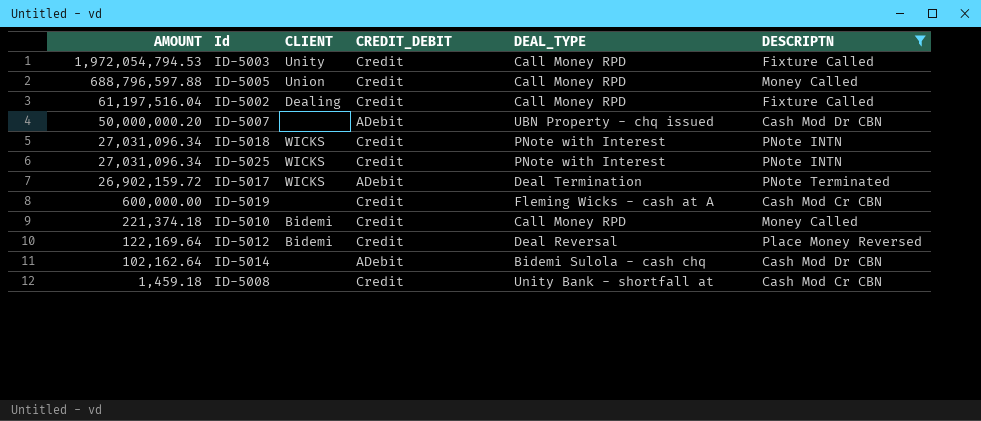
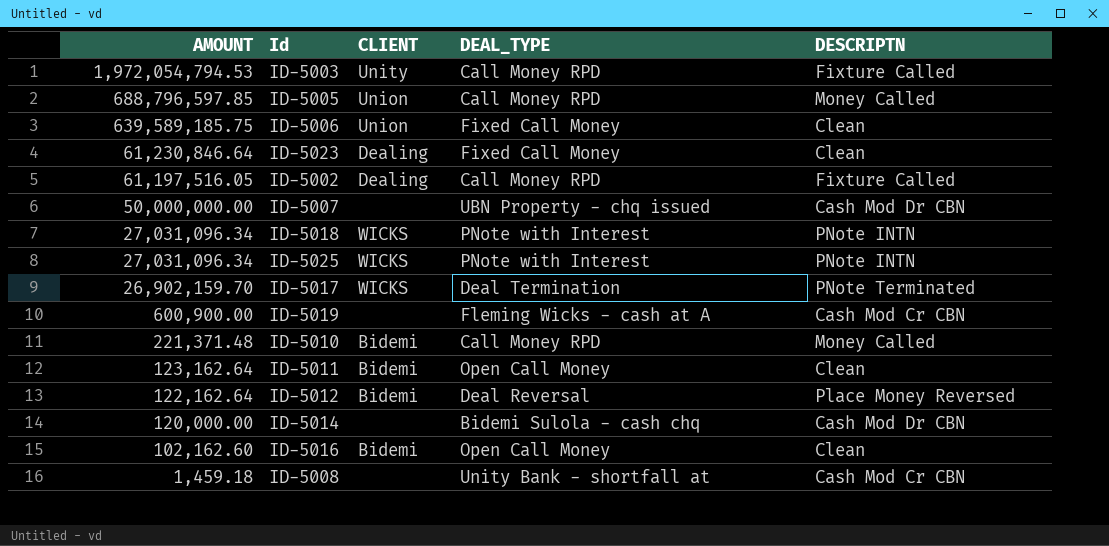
filter: DESCRIPTN != Clean -> none
column CREDIT_DEBIT | position: 4 -> none
ID-5005 | AMOUNT: 688,796,597.88 -> 688,796,597.85
ID-5002 | AMOUNT: 61,197,516.04 -> 61,197,516.05
ID-5007 | AMOUNT: 50,000,000.20 -> 50,000,000.00
ID-5017 | AMOUNT: 26,902,159.72 -> 26,902,159.70
ID-5019 | AMOUNT: 600,000.00 -> 600,900.00
ID-5010 | AMOUNT: 221,374.18 -> 221,371.48
ID-5012 | AMOUNT: 122,169.64 -> 122,162.64
ID-5014 | AMOUNT: 102,162.64 -> 120,000.00

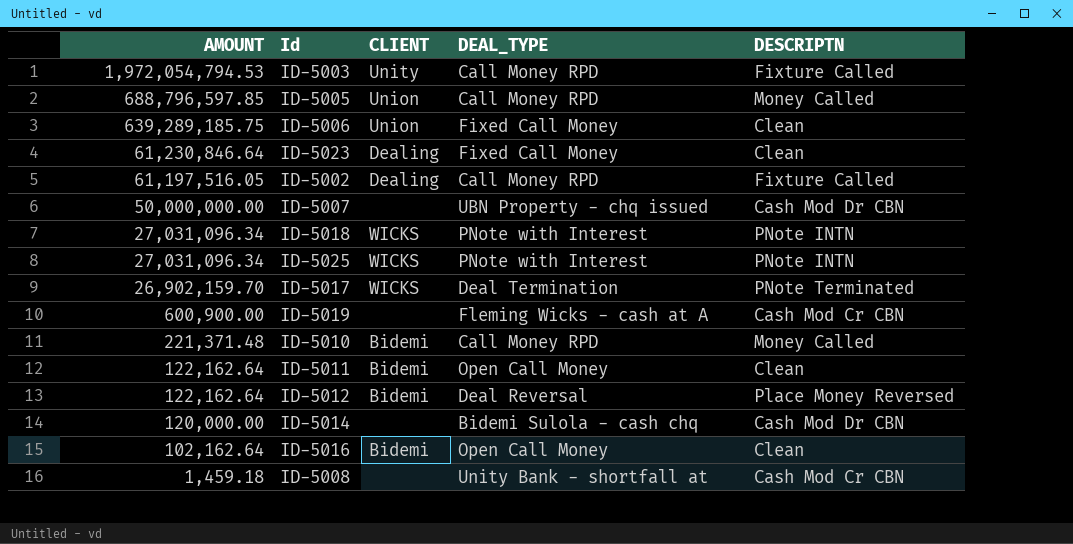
ID-5006 | AMOUNT: 639,589,185.75 -> 639,289,185.75
ID-5011 | AMOUNT: 123,162.64 -> 122,162.64
ID-5016 | AMOUNT: 102,162.60 -> 102,162.64

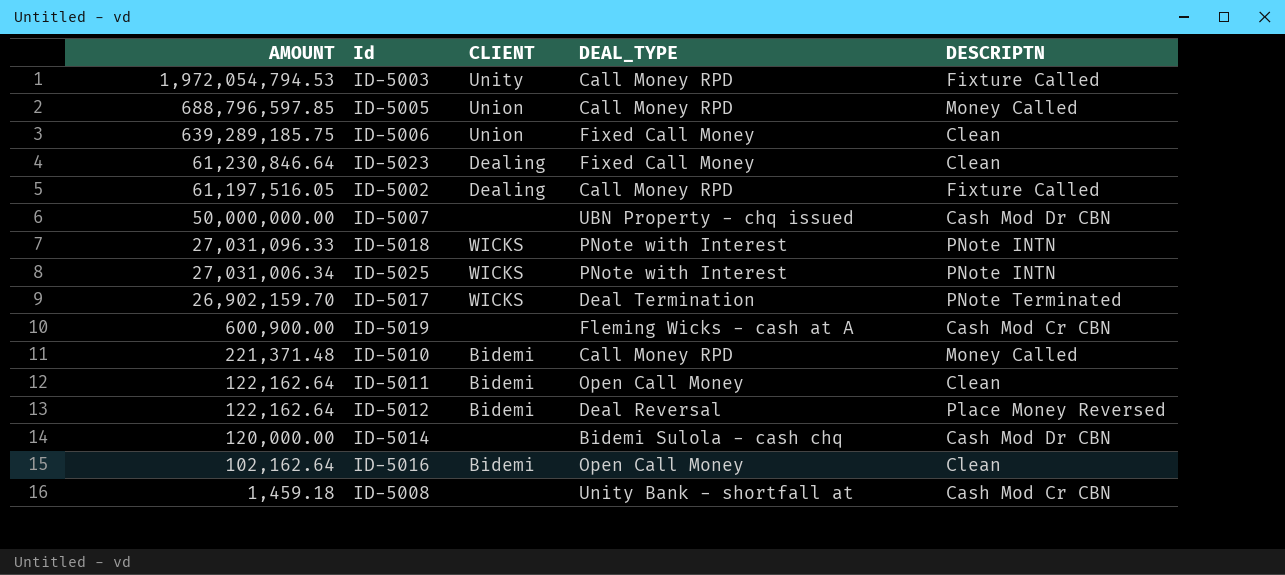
ID-5018 | AMOUNT: 27,031,096.34 -> 27,031,096.33
ID-5025 | AMOUNT: 27,031,096.34 -> 27,031,006.34

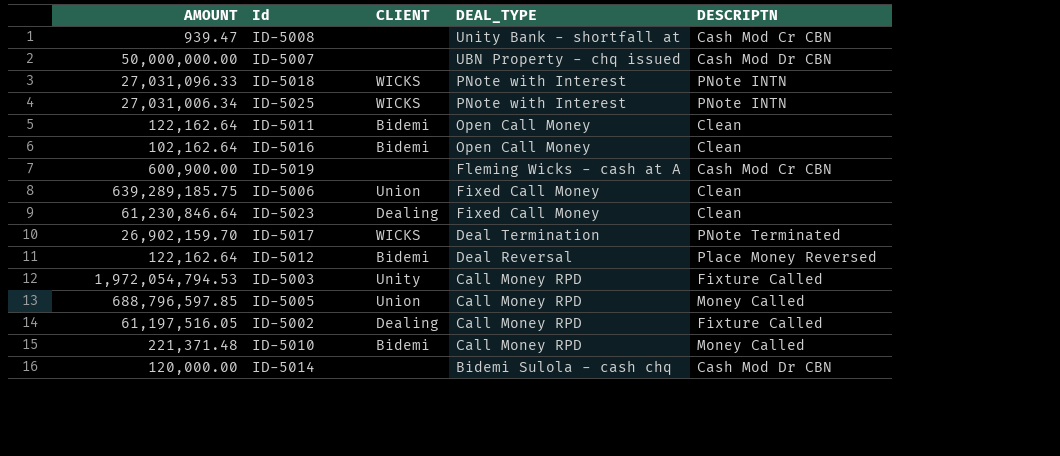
row order: AMOUNT descending -> DEAL_TYPE descending
ID-5008 | AMOUNT: 1,459.18 -> 939.47

